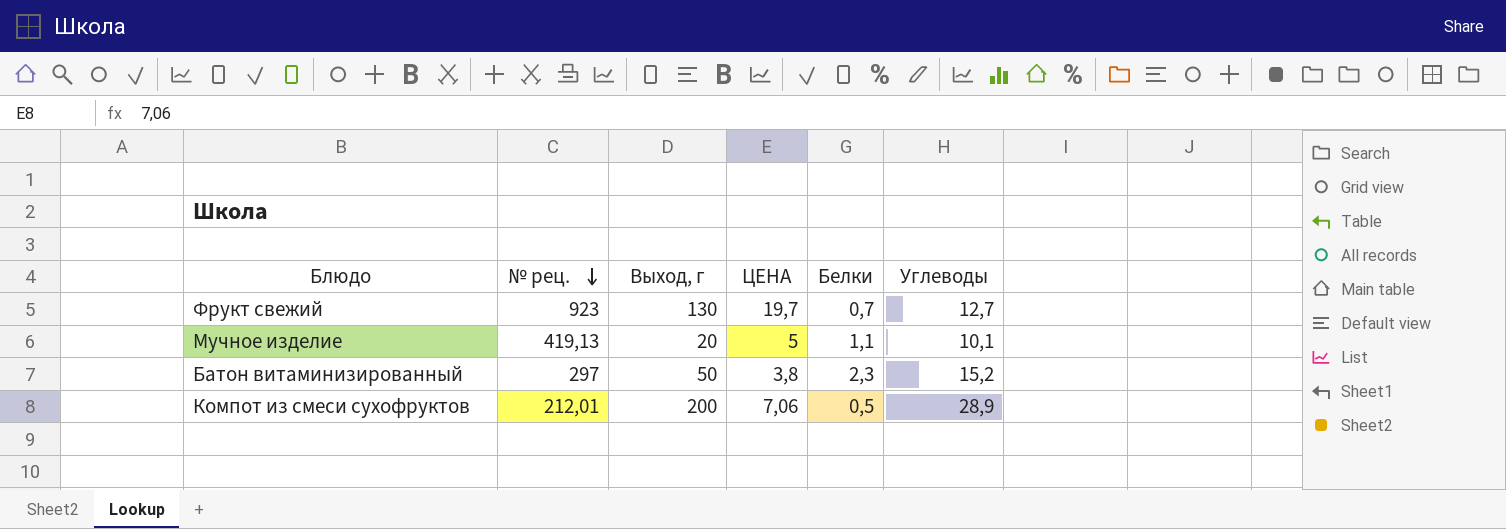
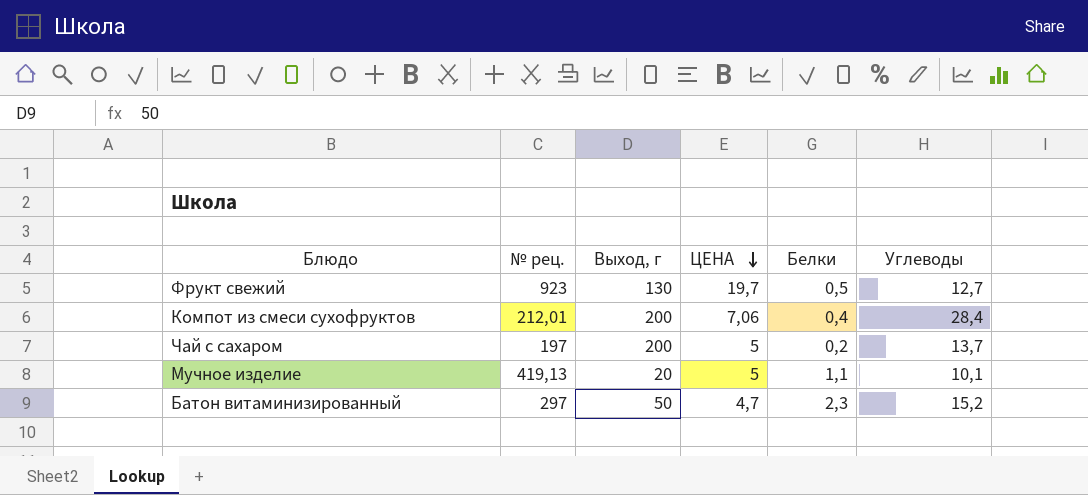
row order: № рец. descending -> ЦЕНА descending
Фрукт свежий | Белки: 0,7 -> 0,5
Компот из смеси сухофруктов | Белки: 0,5 -> 0,4
Компот из смеси сухофруктов | Углеводы: 28,9 -> 28,4
row Чай с сахаром: none -> 197 | 200 | 5 | 0,2 | 13,7
Батон витаминизированный | ЦЕНА: 3,8 -> 4,7

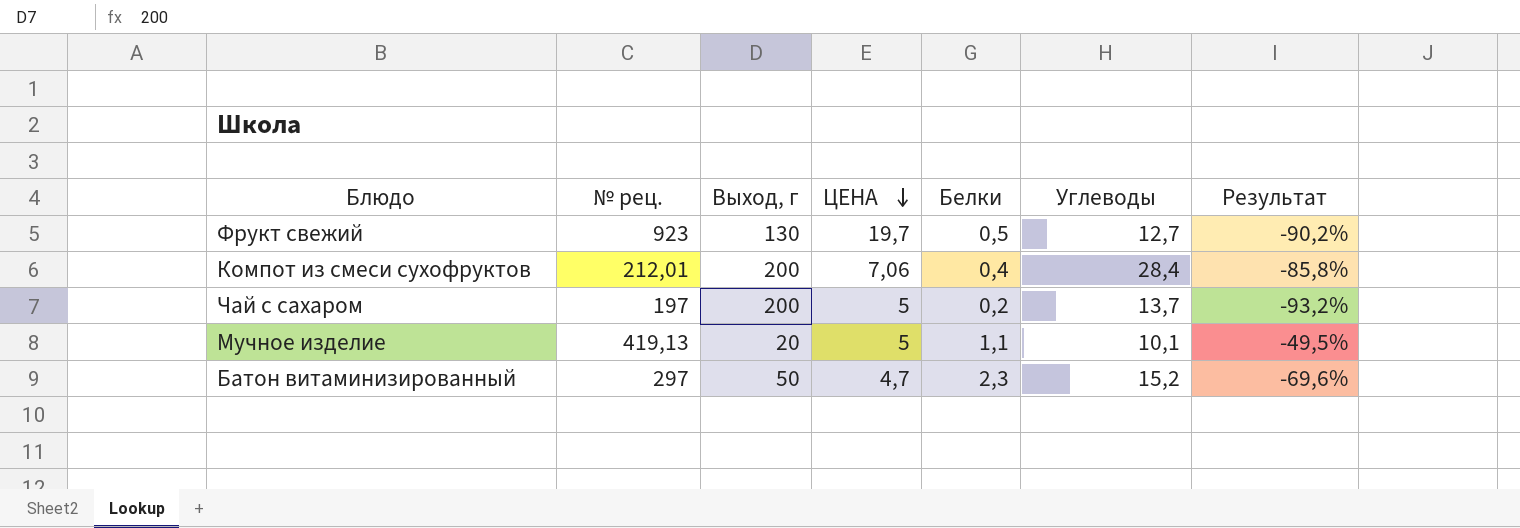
column Результат | formula: none -> ([Углеводы] - [Выход, г]) / [Выход, г]

